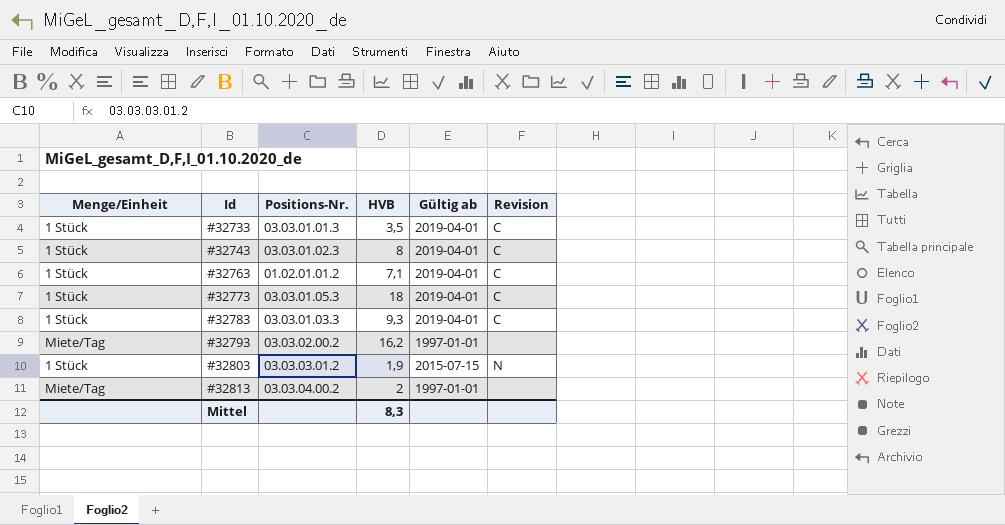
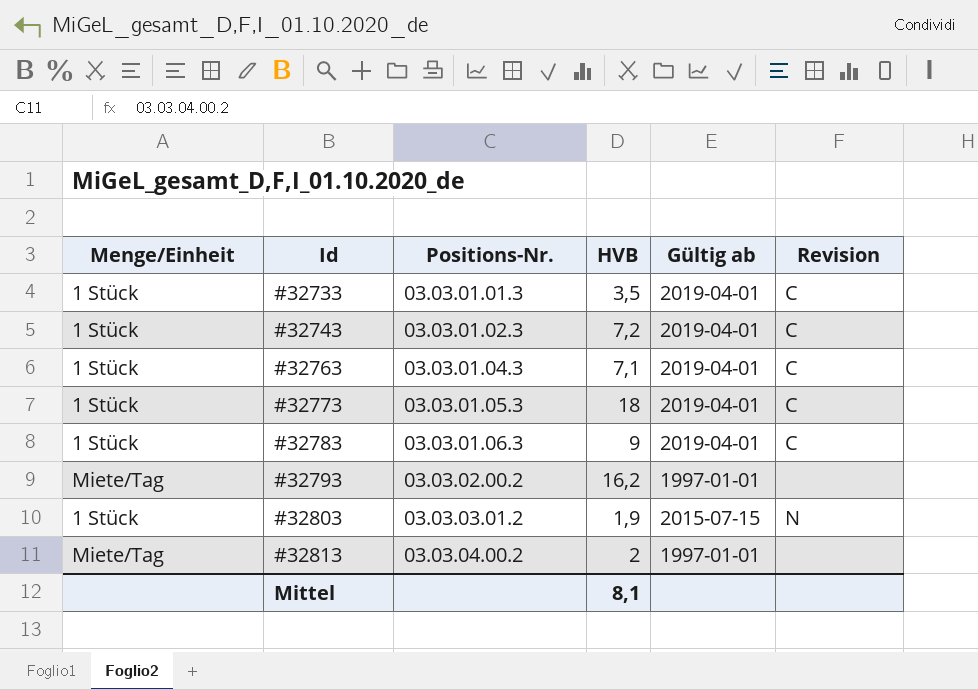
#32743 | HVB: 8 -> 7,2
#32763 | Positions-Nr.: 01.02.01.01.2 -> 03.03.01.04.3
#32783 | Positions-Nr.: 03.03.01.03.3 -> 03.03.01.06.3
#32783 | HVB: 9,3 -> 9
Mittel | HVB: 8,3 -> 8,1

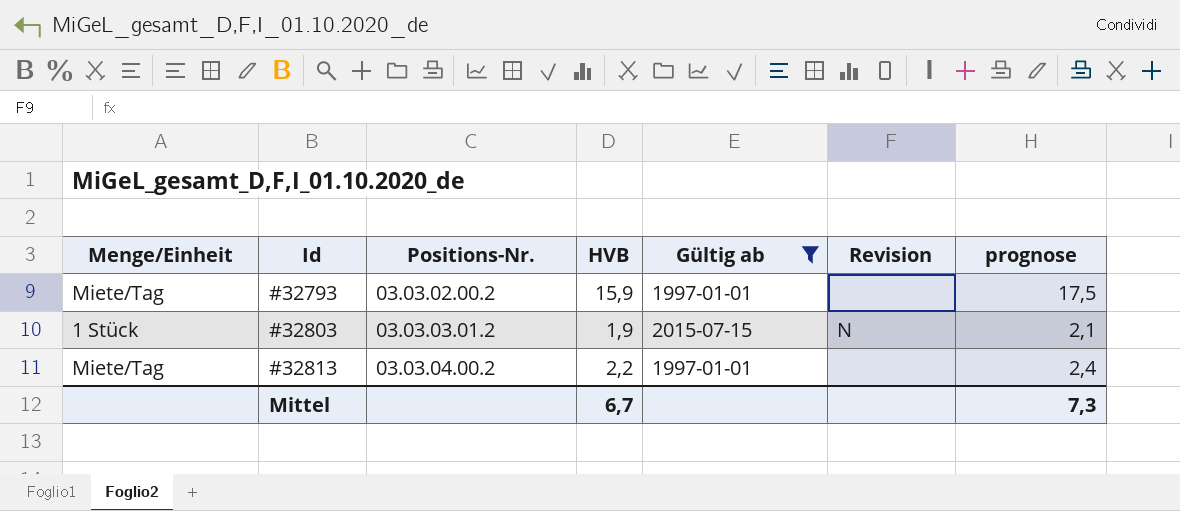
filter: none -> Gültig ab != 2019-04-01
column prognose | formula: none -> [HVB] * 1,1
#32793 | HVB: 16,2 -> 15,9
#32813 | HVB: 2 -> 2,2
Mittel | HVB: 8,1 -> 6,7

